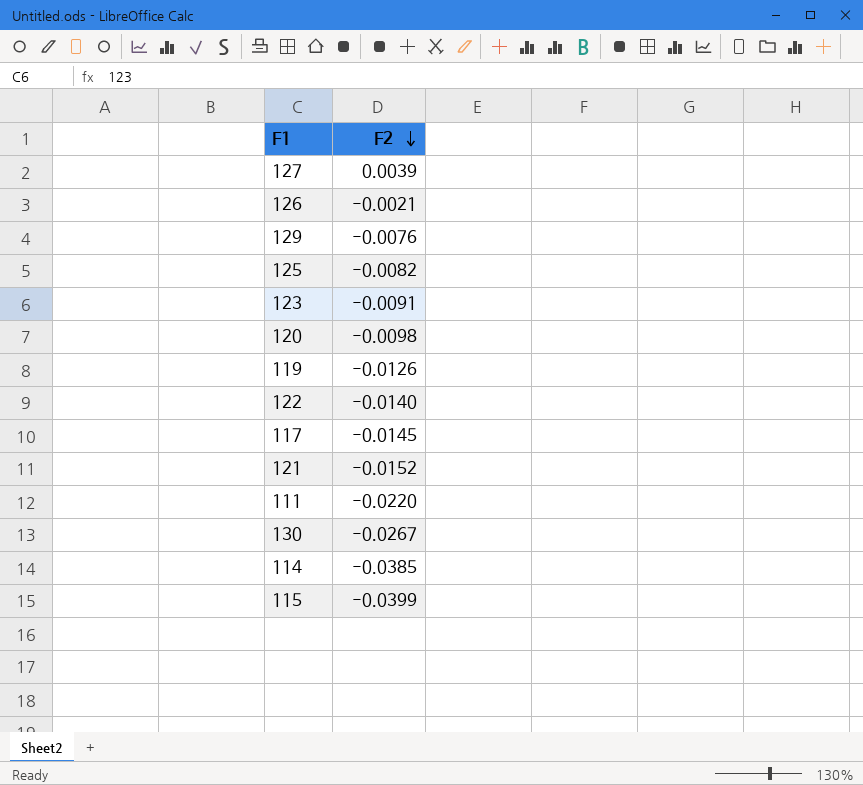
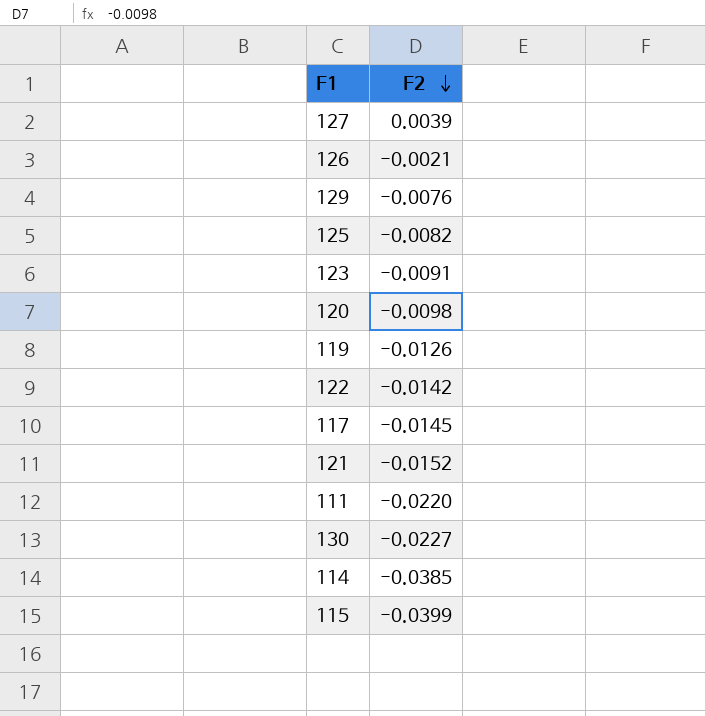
122 | F2: -0.0140 -> -0.0142
130 | F2: -0.0267 -> -0.0227

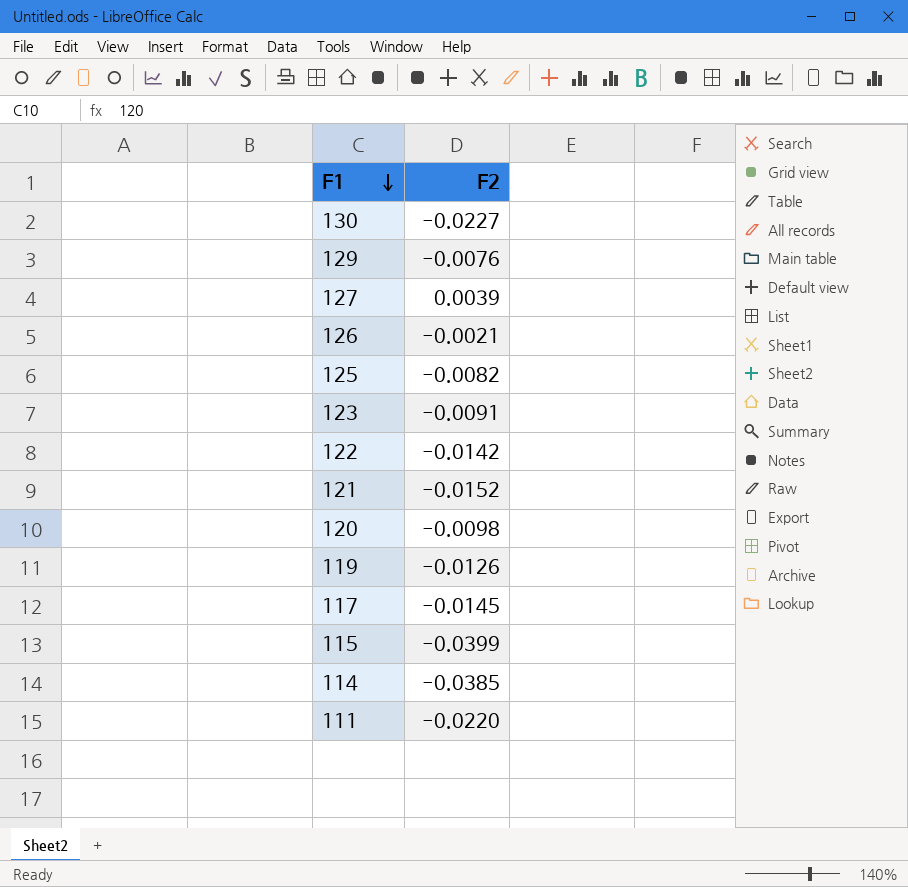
row order: F2 descending -> F1 descending

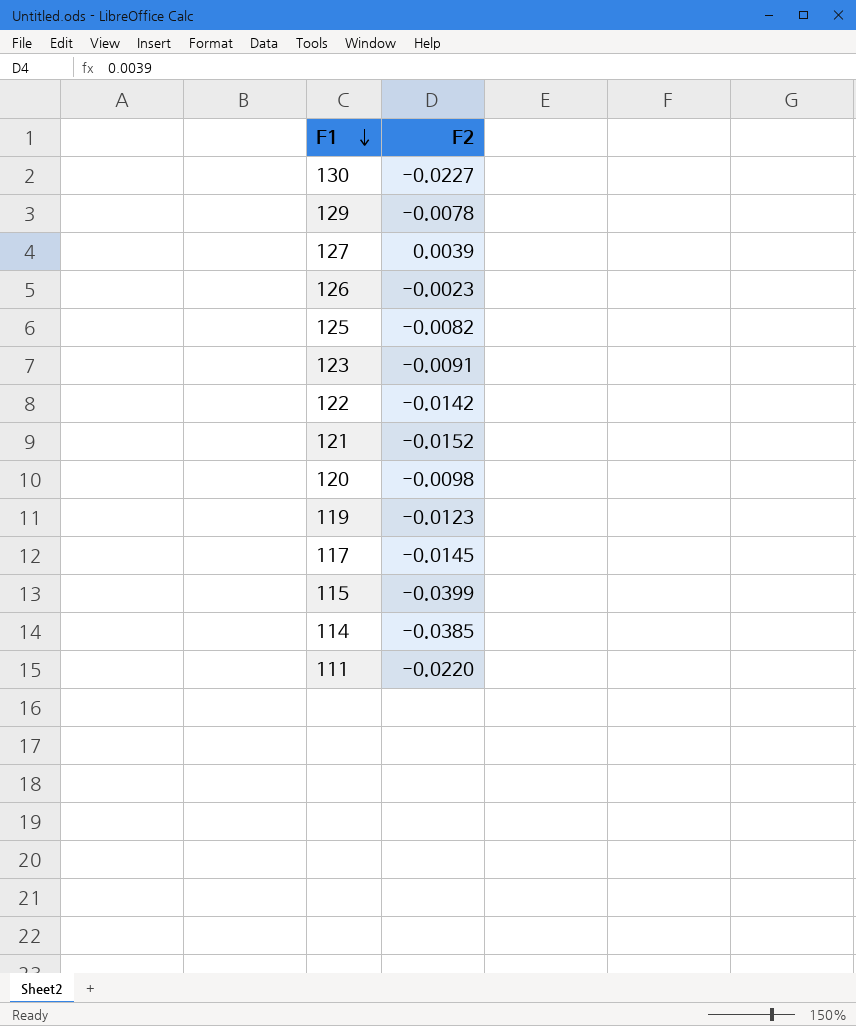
129 | F2: -0.0076 -> -0.0078
126 | F2: -0.0021 -> -0.0023
119 | F2: -0.0126 -> -0.0123

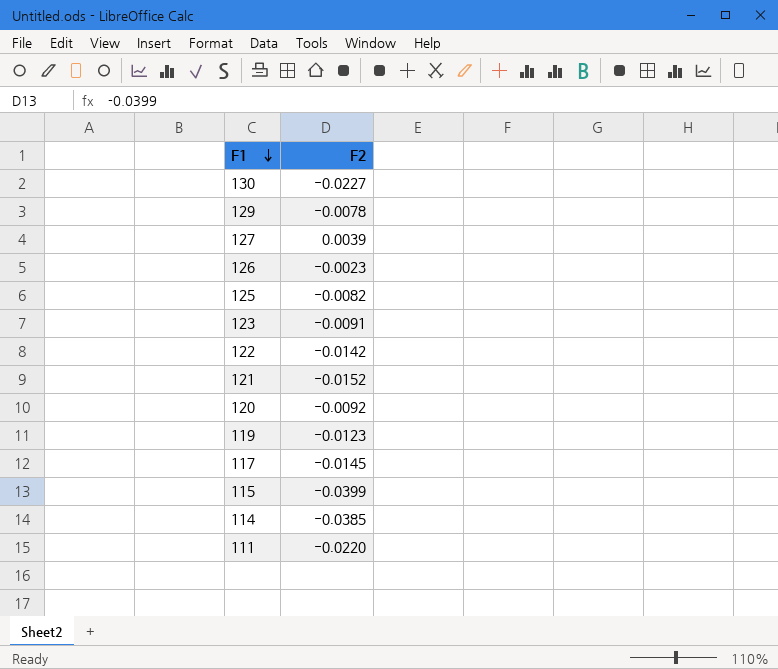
120 | F2: -0.0098 -> -0.0092

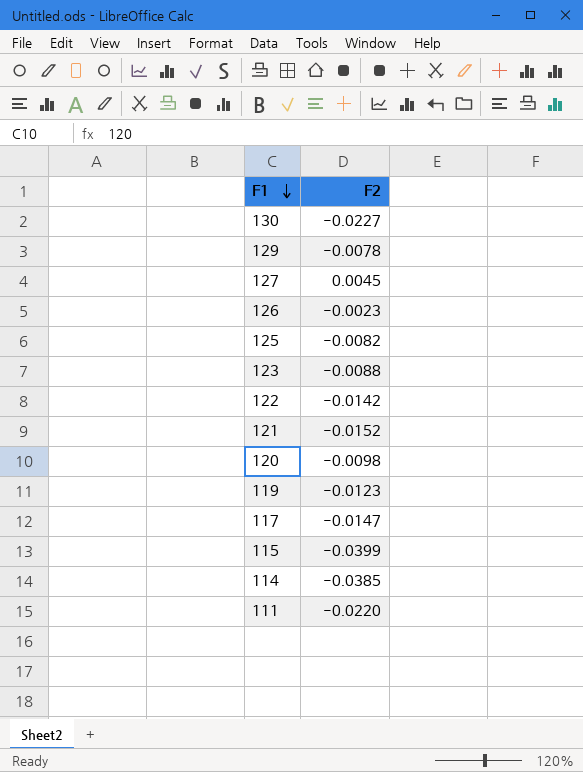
127 | F2: 0.0039 -> 0.0045
123 | F2: -0.0091 -> -0.0088
120 | F2: -0.0092 -> -0.0098
117 | F2: -0.0145 -> -0.0147

